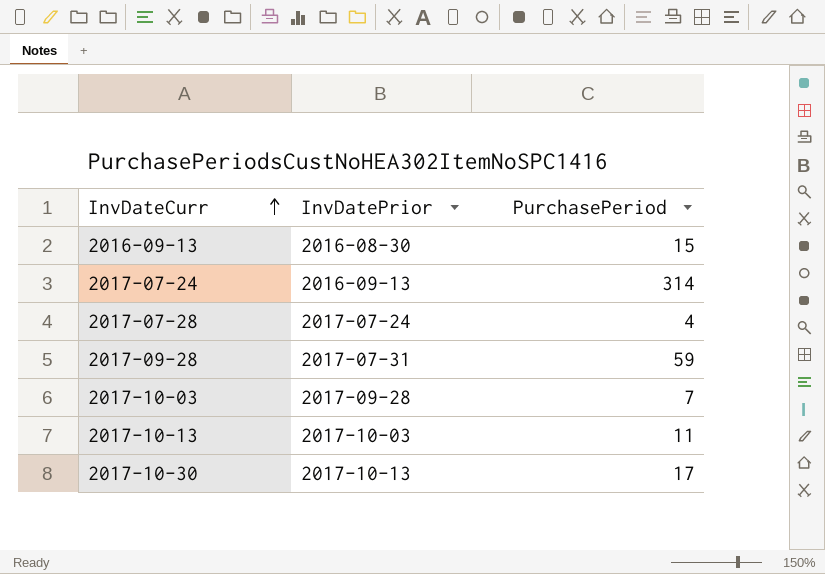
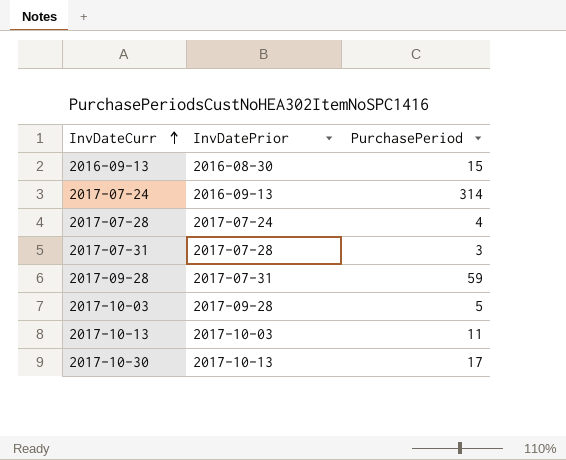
row 2017-07-31: none -> 2017-07-28 | 3
2017-10-03 | PurchasePeriod: 7 -> 5

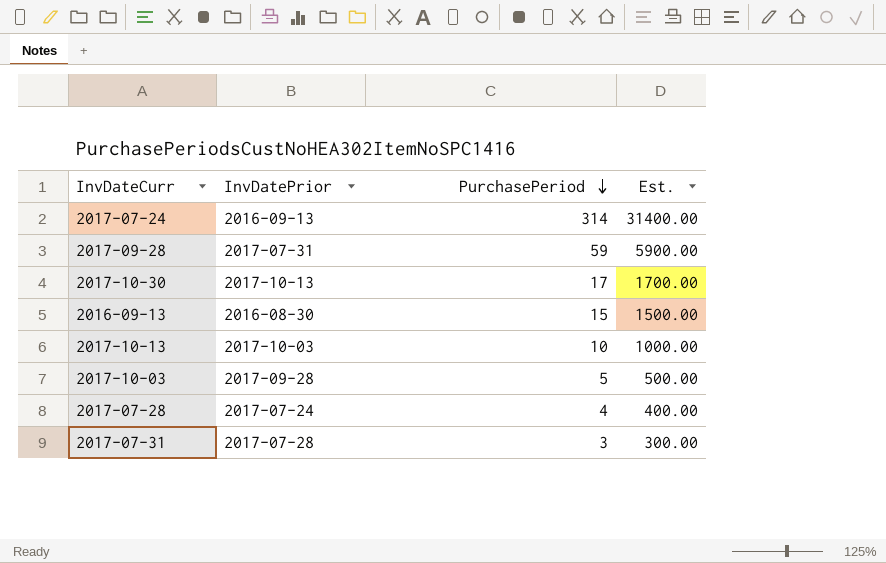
row order: InvDateCurr ascending -> PurchasePeriod descending
column Est. | formula: none -> [PurchasePeriod] * 100
2017-10-13 | PurchasePeriod: 11 -> 10

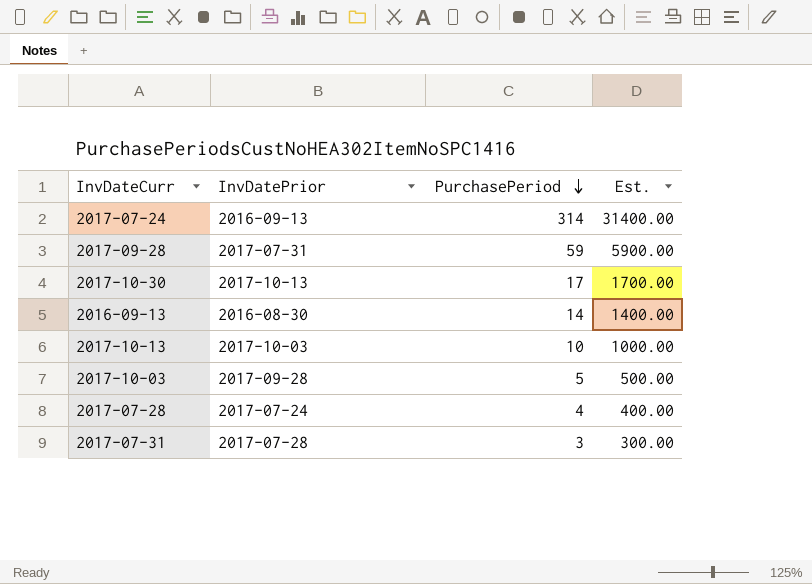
2016-09-13 | PurchasePeriod: 15 -> 14
2016-09-13 | Est.: 1500.00 -> 1400.00

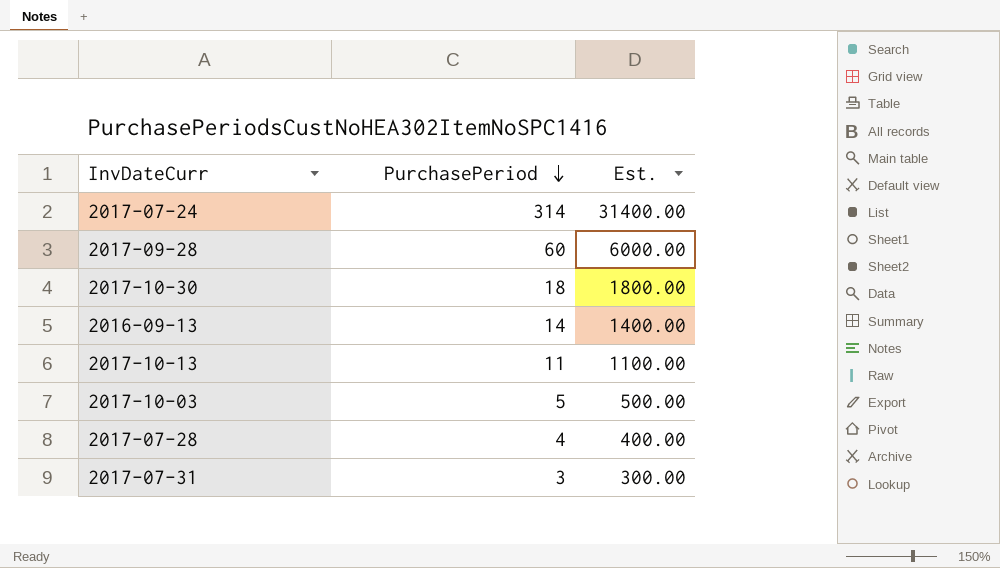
column InvDatePrior | position: 2 -> none
2017-09-28 | PurchasePeriod: 59 -> 60
2017-09-28 | Est.: 5900.00 -> 6000.00
2017-10-30 | PurchasePeriod: 17 -> 18
2017-10-30 | Est.: 1700.00 -> 1800.00
2017-10-13 | PurchasePeriod: 10 -> 11
2017-10-13 | Est.: 1000.00 -> 1100.00

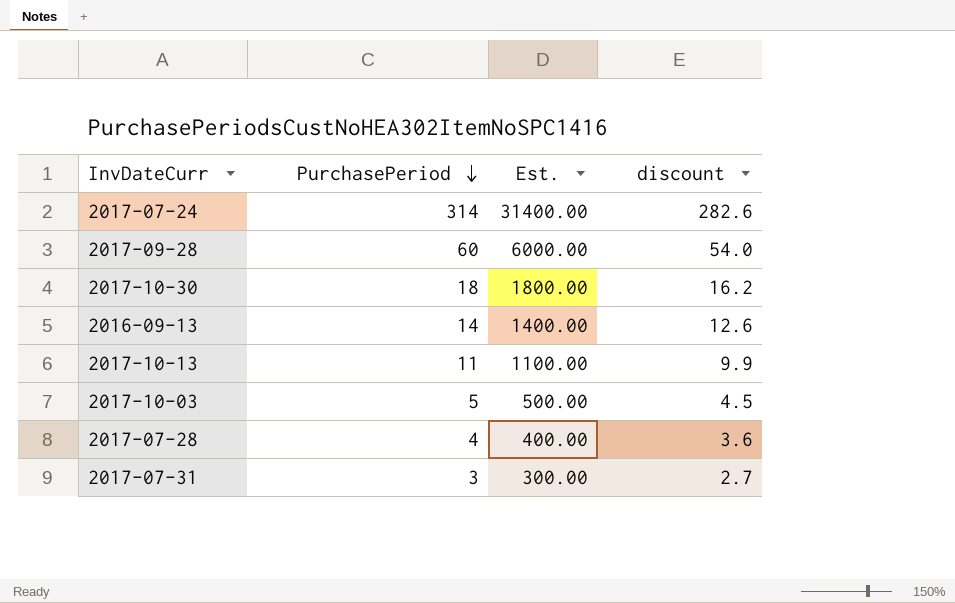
column discount | formula: none -> [PurchasePeriod] * 0.9

